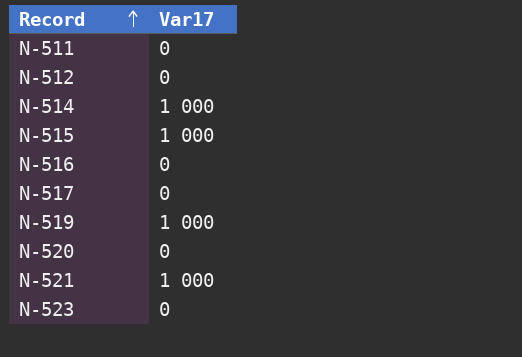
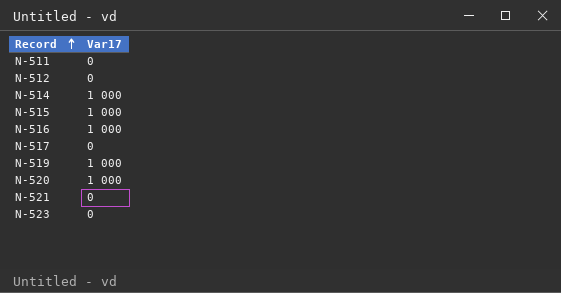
N-516 | Var17: 0 -> 1 000
N-520 | Var17: 0 -> 1 000
N-521 | Var17: 1 000 -> 0

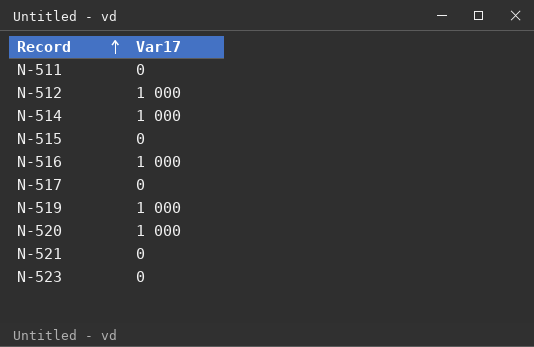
N-512 | Var17: 0 -> 1 000
N-515 | Var17: 1 000 -> 0

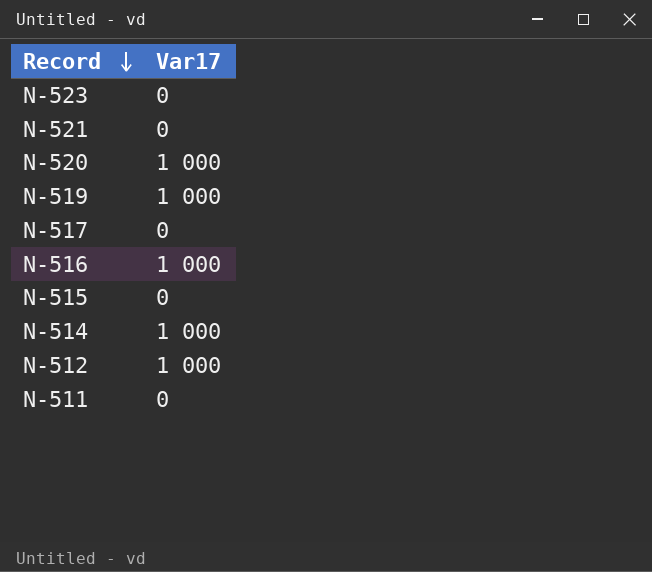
row order: Record ascending -> Record descending

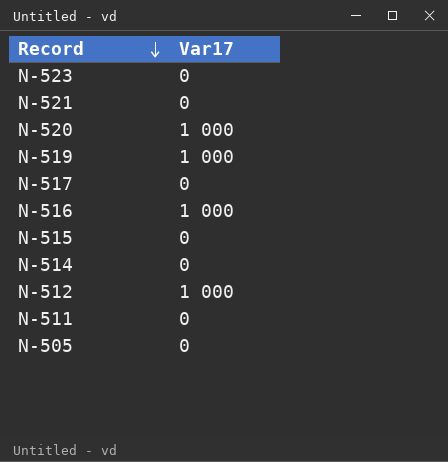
N-514 | Var17: 1 000 -> 0
row N-505: none -> 0

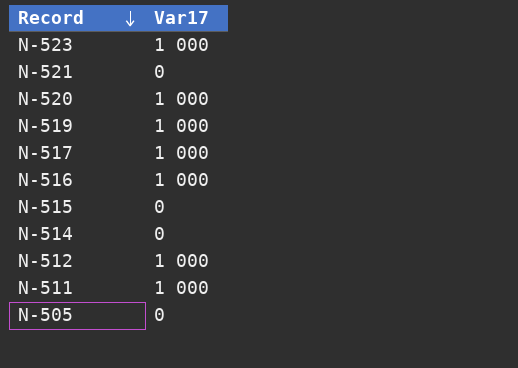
N-523 | Var17: 0 -> 1 000
N-517 | Var17: 0 -> 1 000
N-511 | Var17: 0 -> 1 000

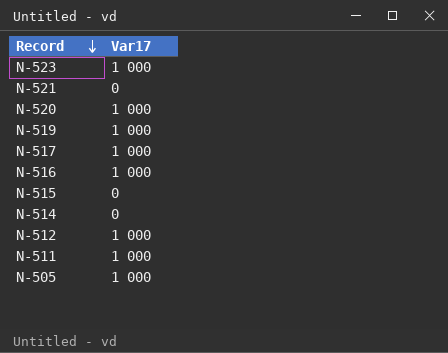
N-505 | Var17: 0 -> 1 000

